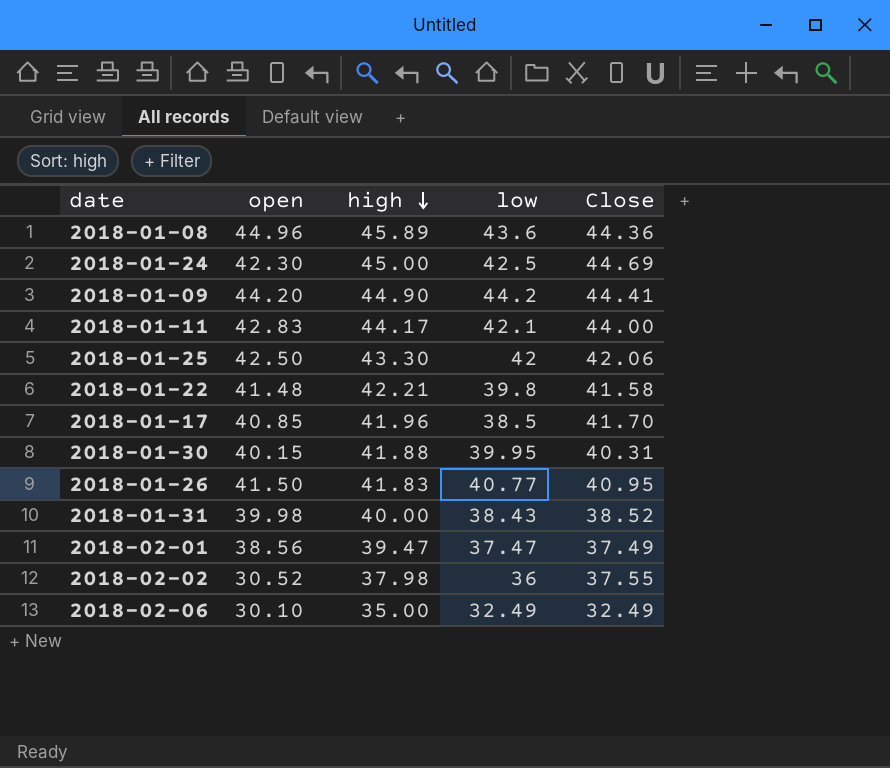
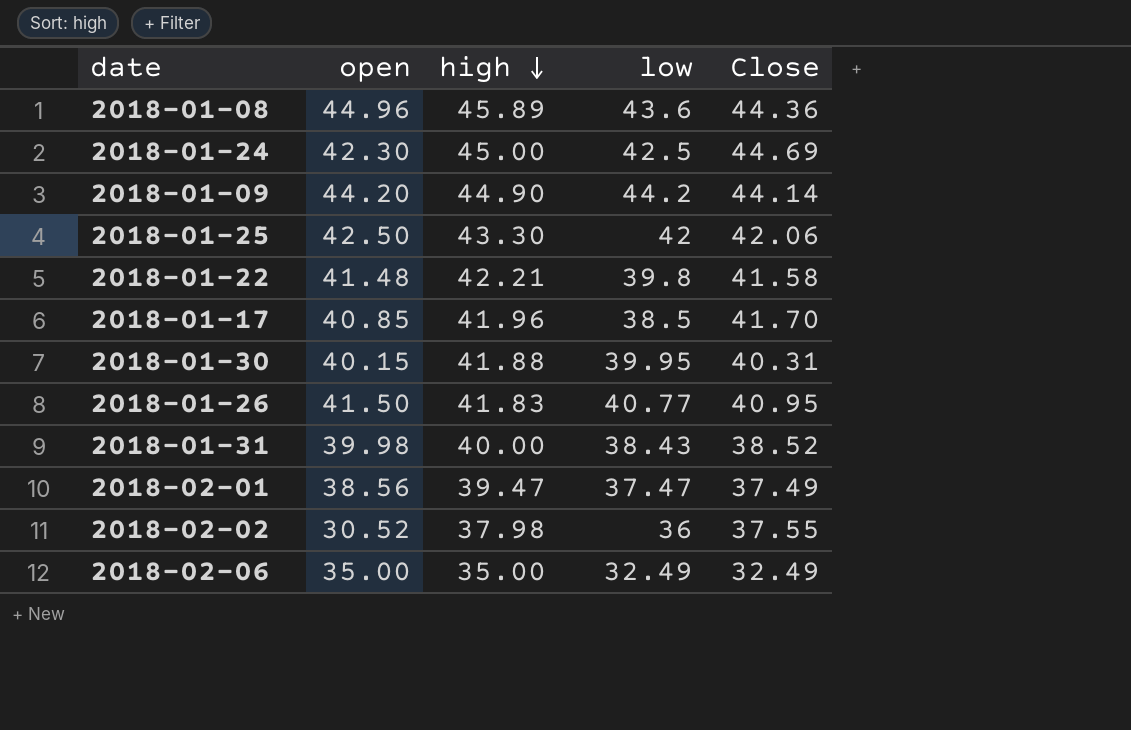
row 2018-01-11: 42.83 | 44.17 | 42.1 | 44.00 -> none
2018-01-09 | Close: 44.41 -> 44.14
2018-02-06 | open: 30.10 -> 35.00

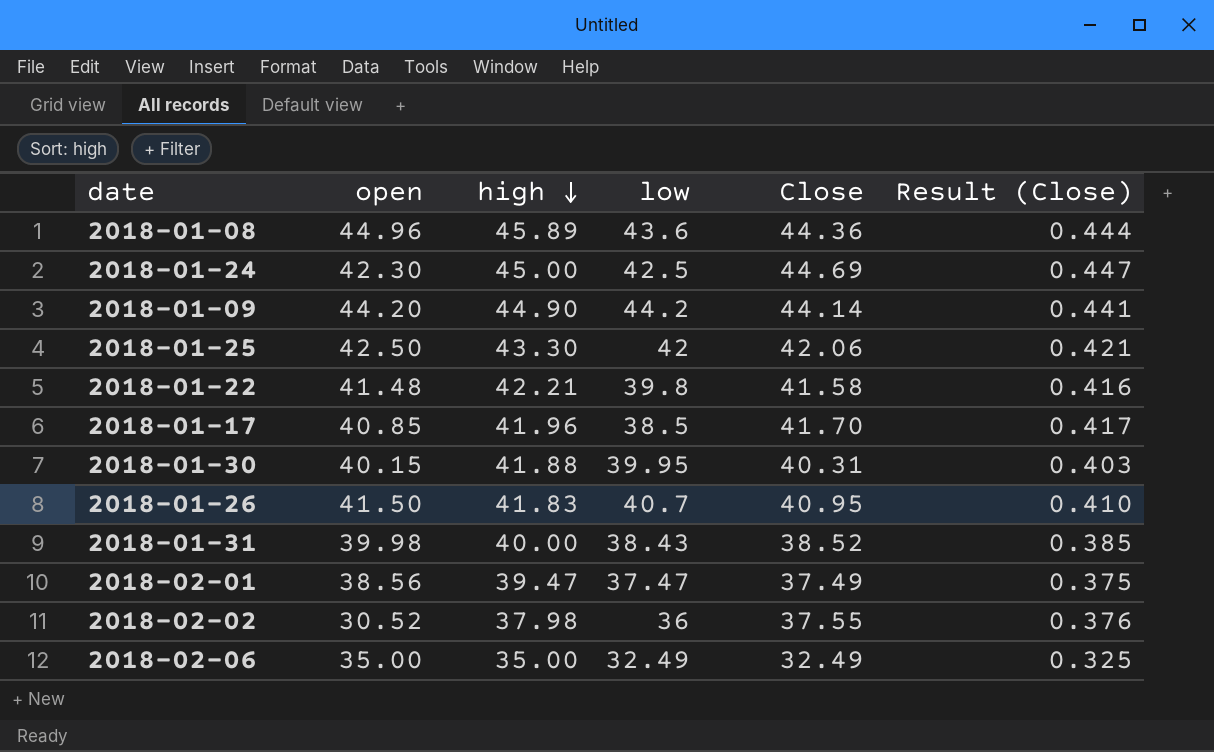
column Result (Close) | formula: none -> [Close] * 0.01
2018-01-26 | low: 40.77 -> 40.7

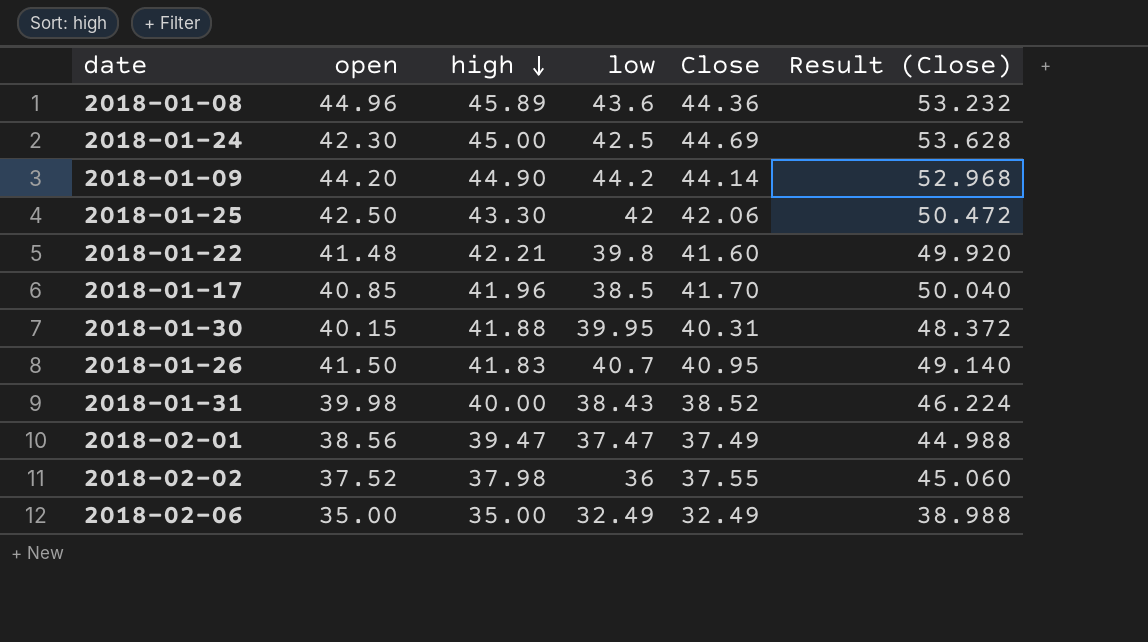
column Result (Close) | formula: [Close] * 0.01 -> [Close] * 1.2
2018-01-22 | Close: 41.58 -> 41.60
2018-02-02 | open: 30.52 -> 37.52

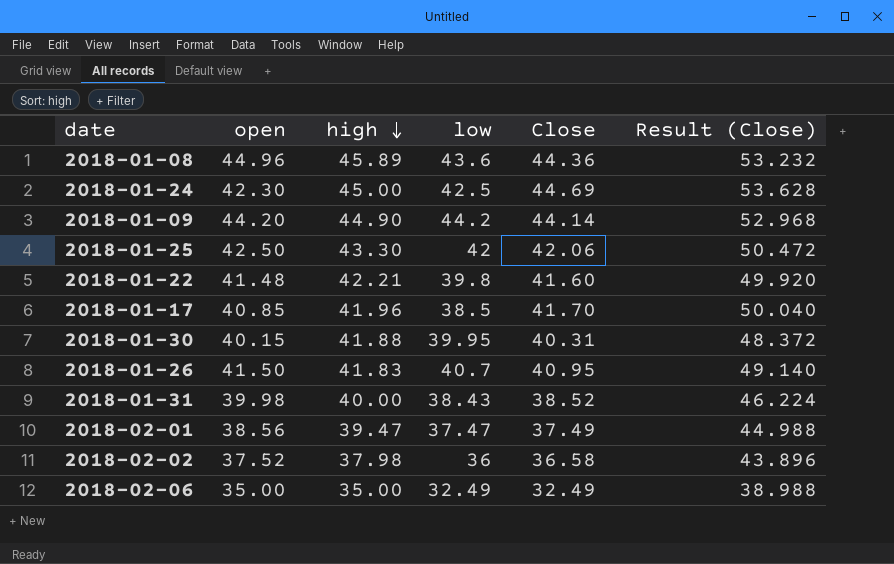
2018-02-02 | Close: 37.55 -> 36.58
2018-02-02 | Result (Close): 45.060 -> 43.896

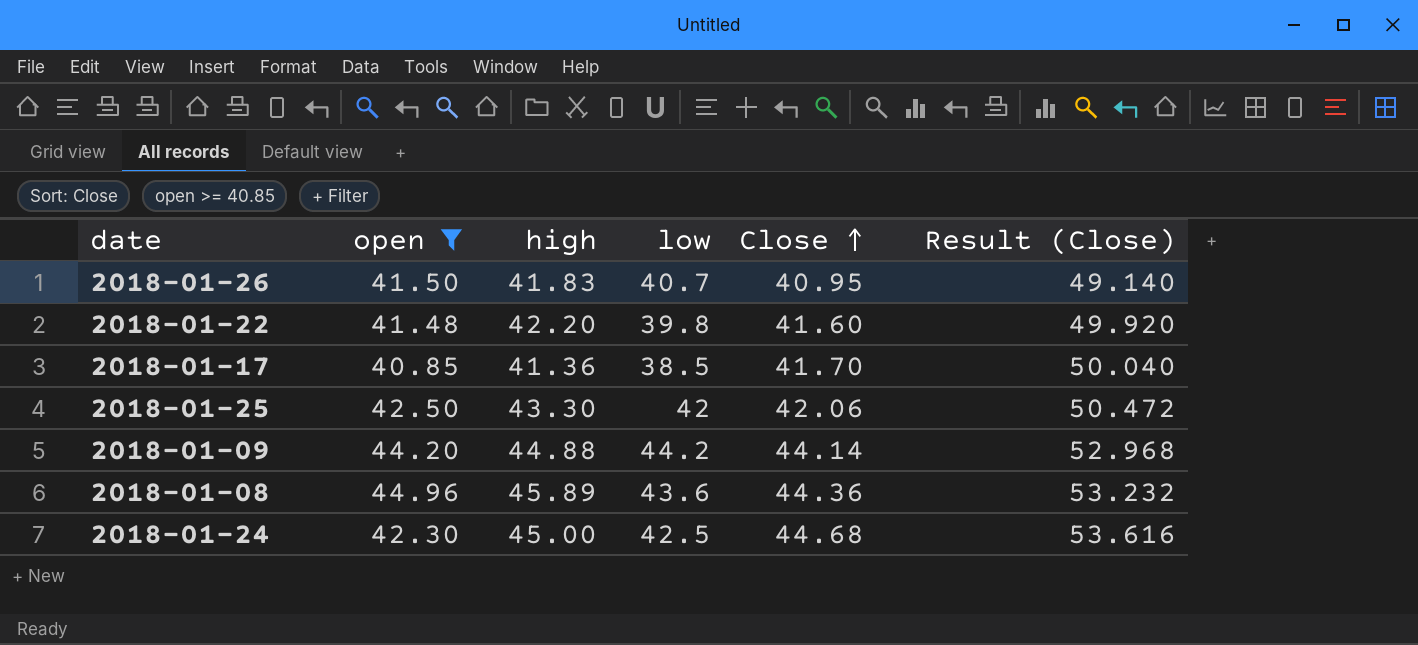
filter: none -> open >= 40.85
row order: high descending -> Close ascending
2018-01-22 | high: 42.21 -> 42.20
2018-01-17 | high: 41.96 -> 41.36
2018-01-09 | high: 44.90 -> 44.88
2018-01-24 | Close: 44.69 -> 44.68
2018-01-24 | Result (Close): 53.628 -> 53.616

